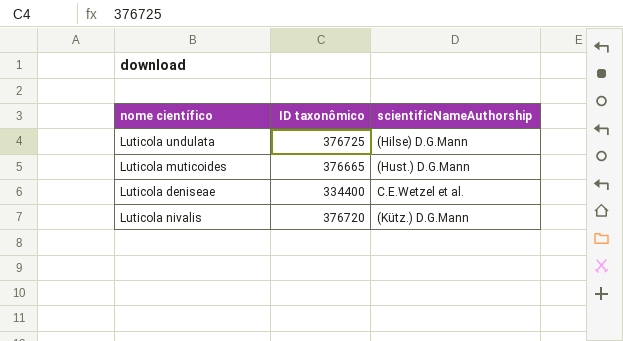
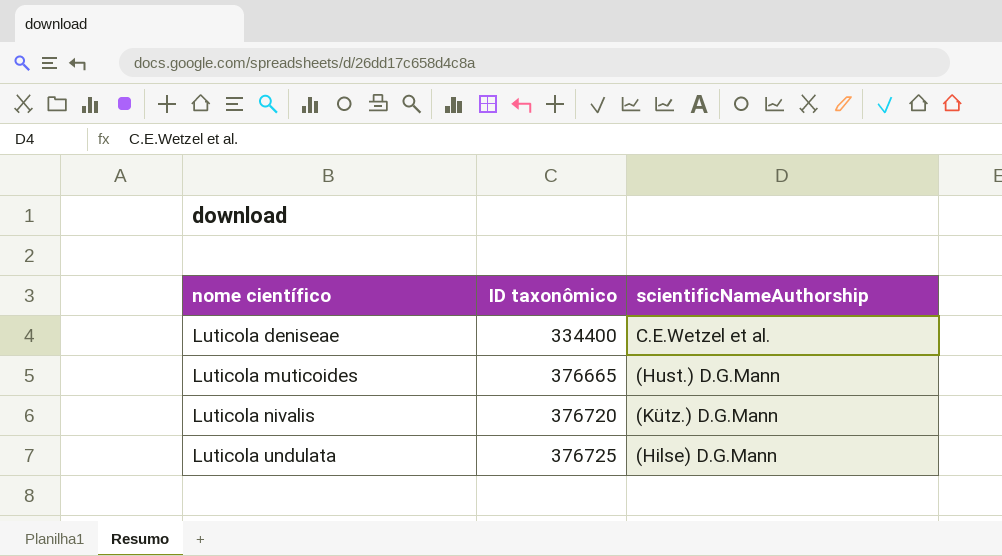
row order: none -> nome científico ascending

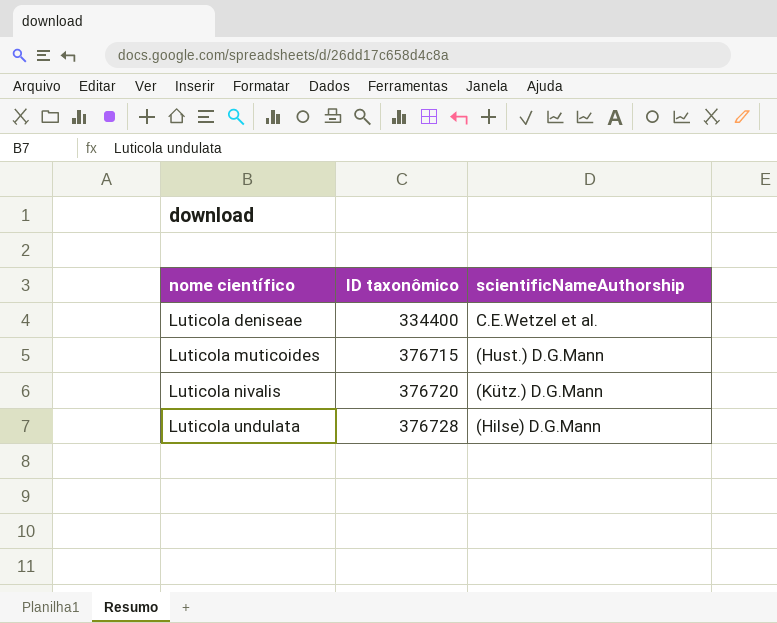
Luticola muticoides | ID taxonômico: 376665 -> 376715
Luticola undulata | ID taxonômico: 376725 -> 376728

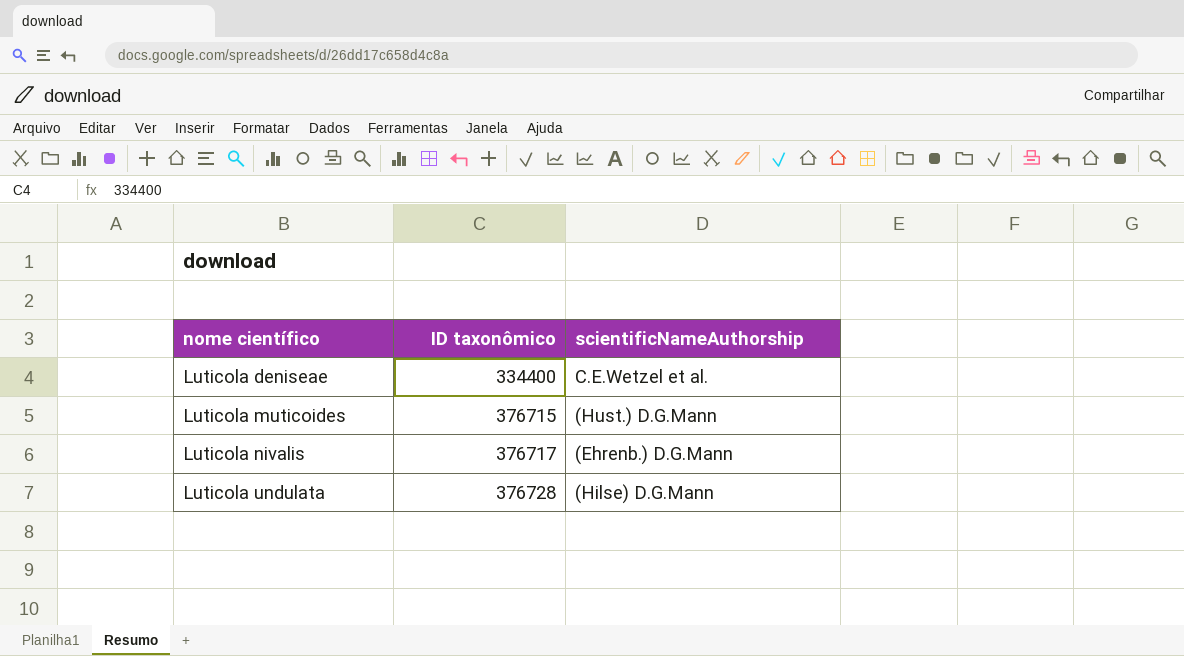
Luticola nivalis | ID taxonômico: 376720 -> 376717
Luticola nivalis | scientificNameAuthorship: (Kütz.) D.G.Mann -> (Ehrenb.) D.G.Mann

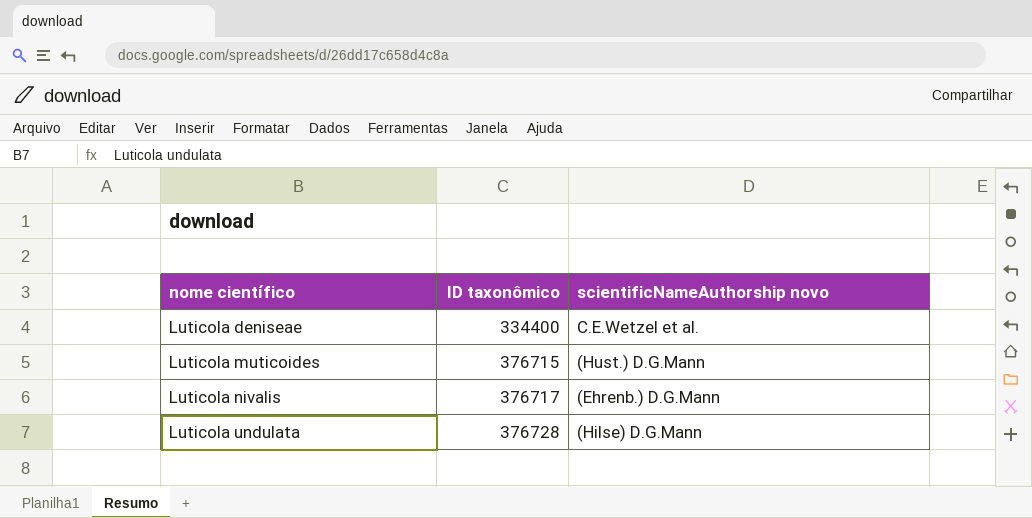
column name: scientificNameAuthorship -> scientificNameAuthorship novo

